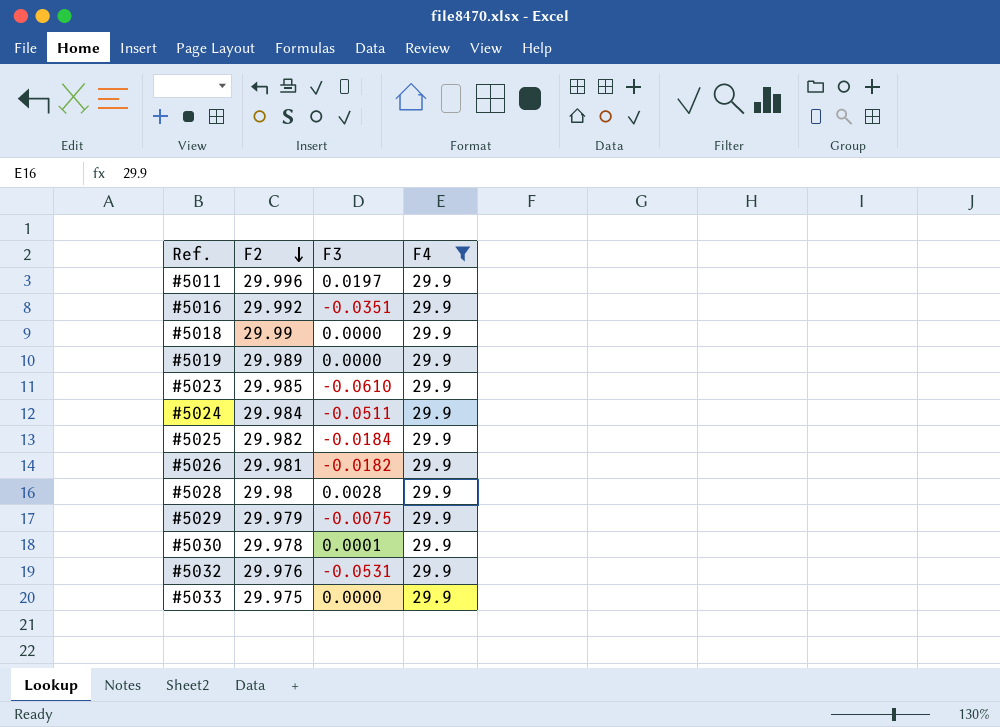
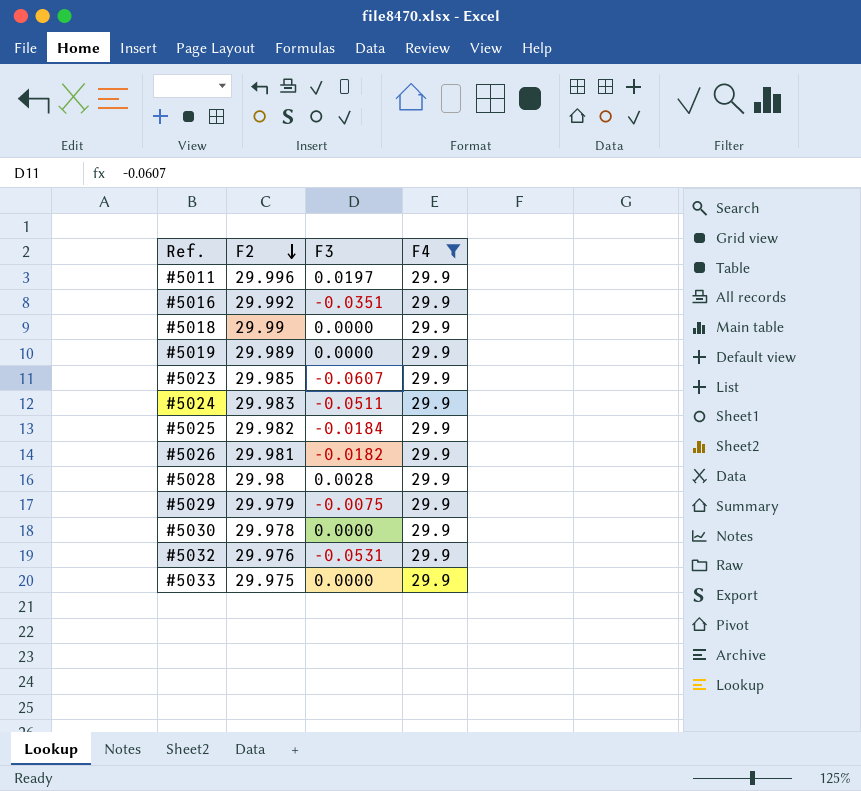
#5023 | F3: -0.0610 -> -0.0607
#5024 | F2: 29.984 -> 29.983
#5030 | F3: 0.0001 -> 0.0000

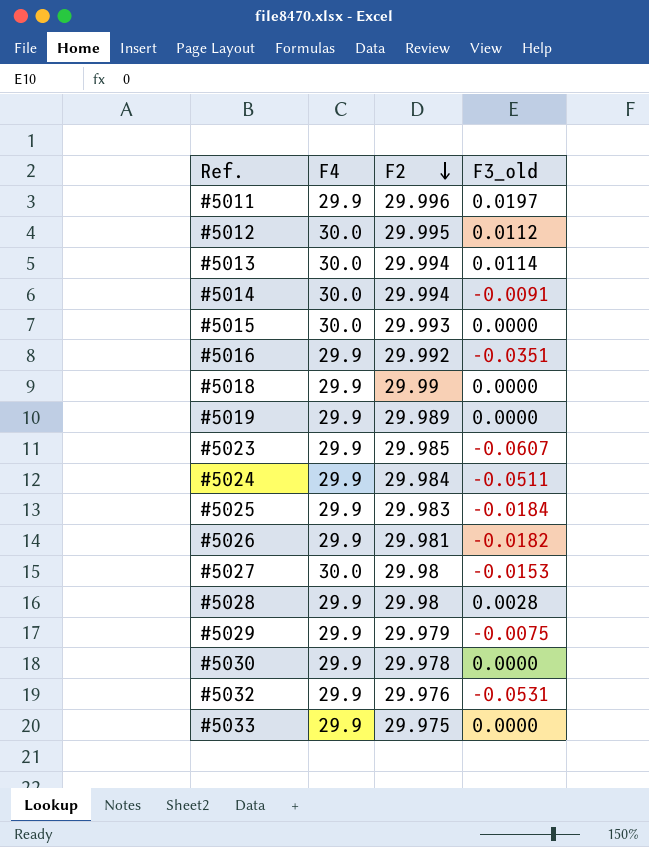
filter: F4 = 29.9 -> none
column F4 | position: 4 -> 2
column name: F3 -> F3_old
#5024 | F2: 29.983 -> 29.984
#5025 | F2: 29.982 -> 29.983

